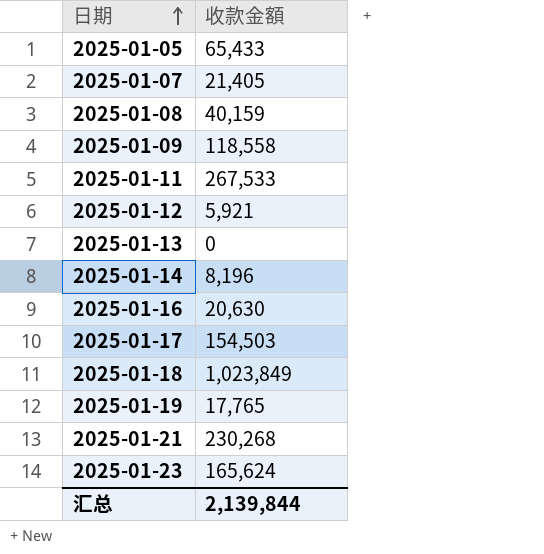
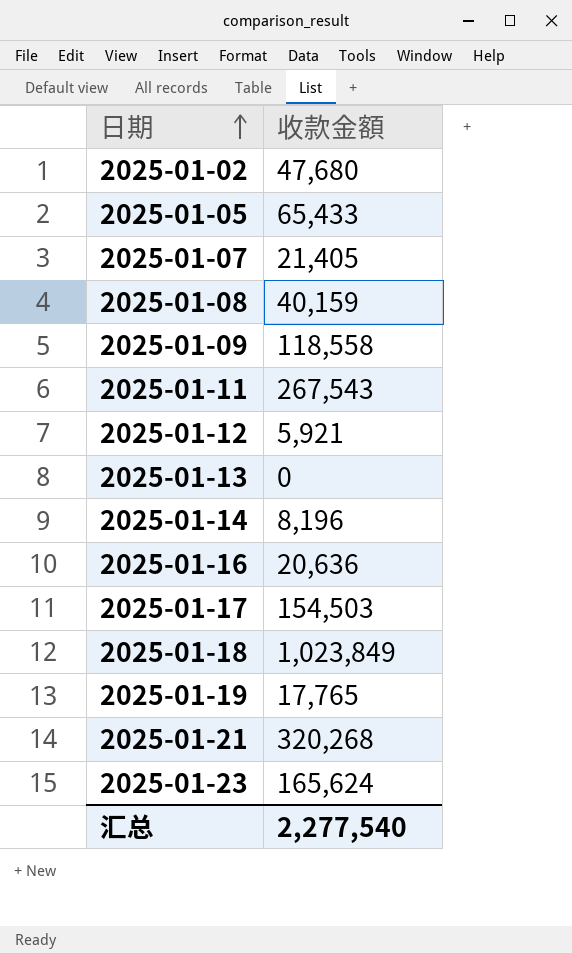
row 2025-01-02: none -> 47,680
2025-01-11 | 收款金額: 267,533 -> 267,543
2025-01-16 | 收款金額: 20,630 -> 20,636
2025-01-21 | 收款金額: 230,268 -> 320,268
汇总 | 收款金額: 2,139,844 -> 2,277,540

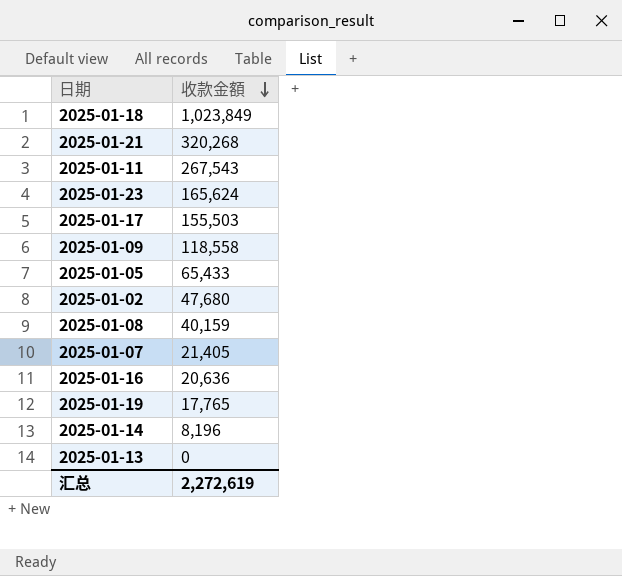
row order: 日期 ascending -> 收款金額 descending
row 2025-01-12: 5,921 -> none
2025-01-17 | 收款金額: 154,503 -> 155,503
汇总 | 收款金額: 2,277,540 -> 2,272,619

